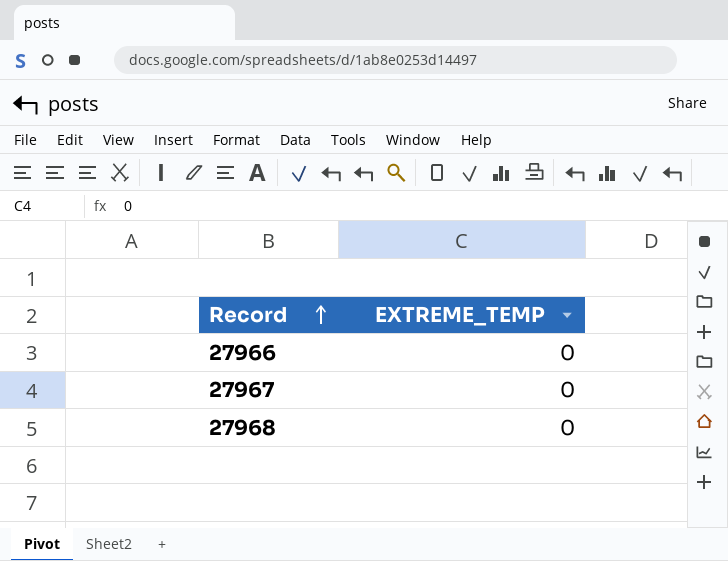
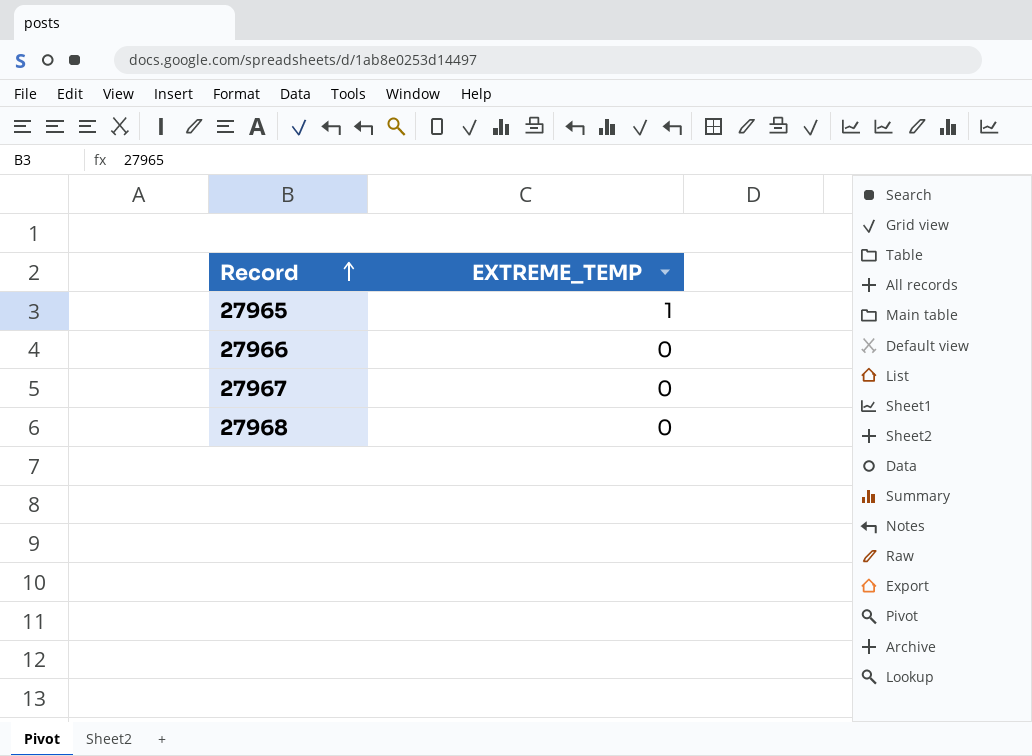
row 27965: none -> 1

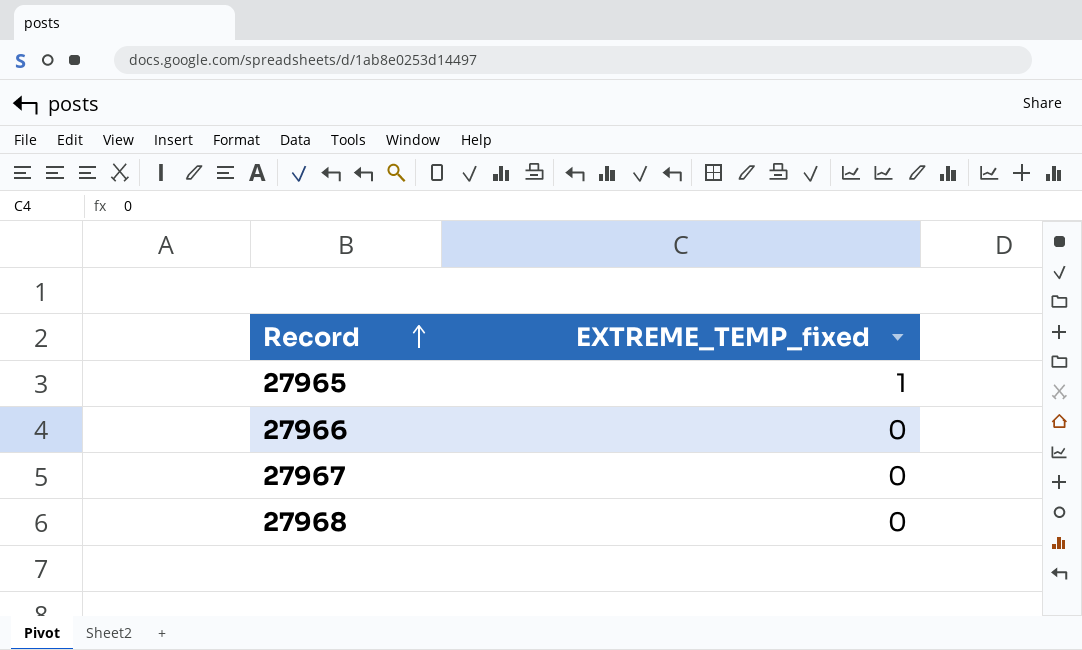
column name: EXTREME_TEMP -> EXTREME_TEMP_fixed

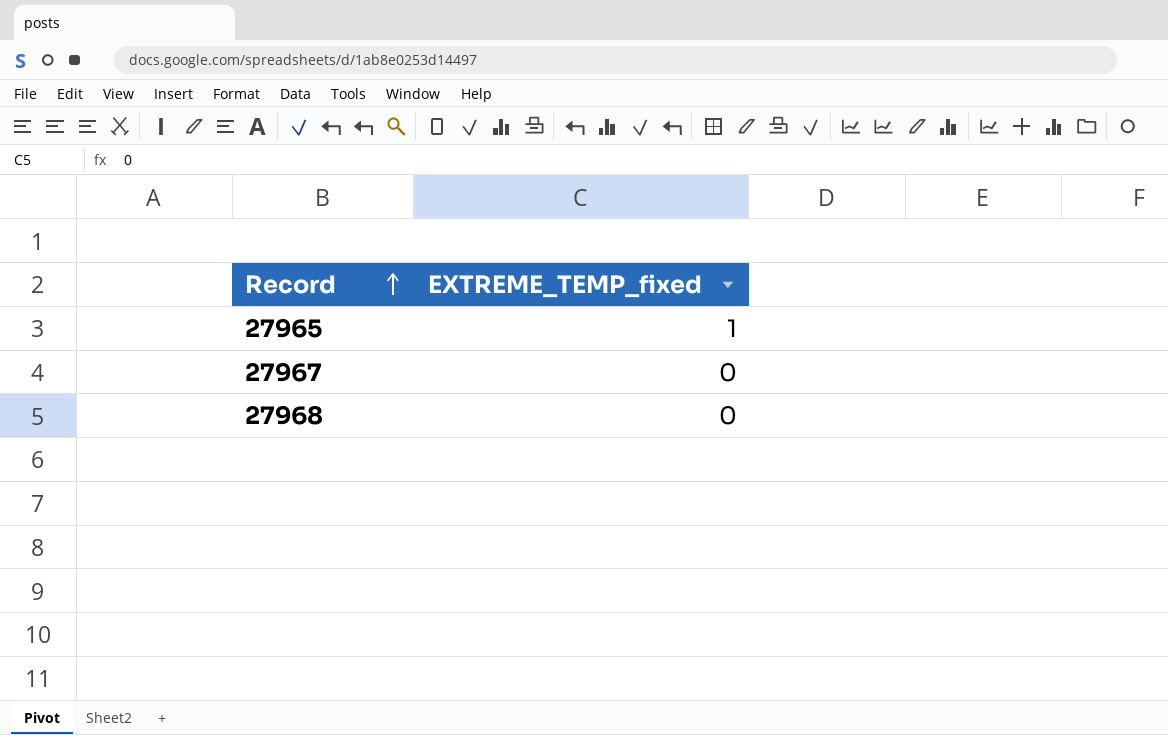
row 27966: 0 -> none

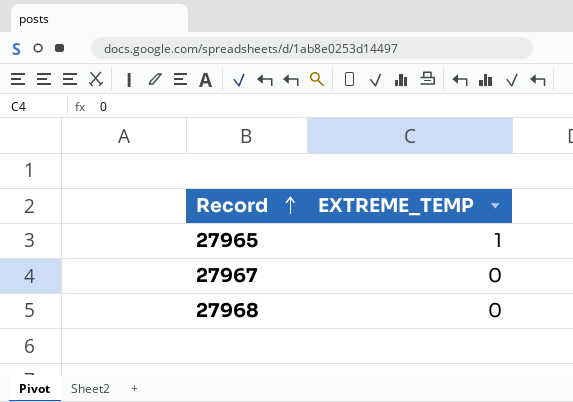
column name: EXTREME_TEMP_fixed -> EXTREME_TEMP

